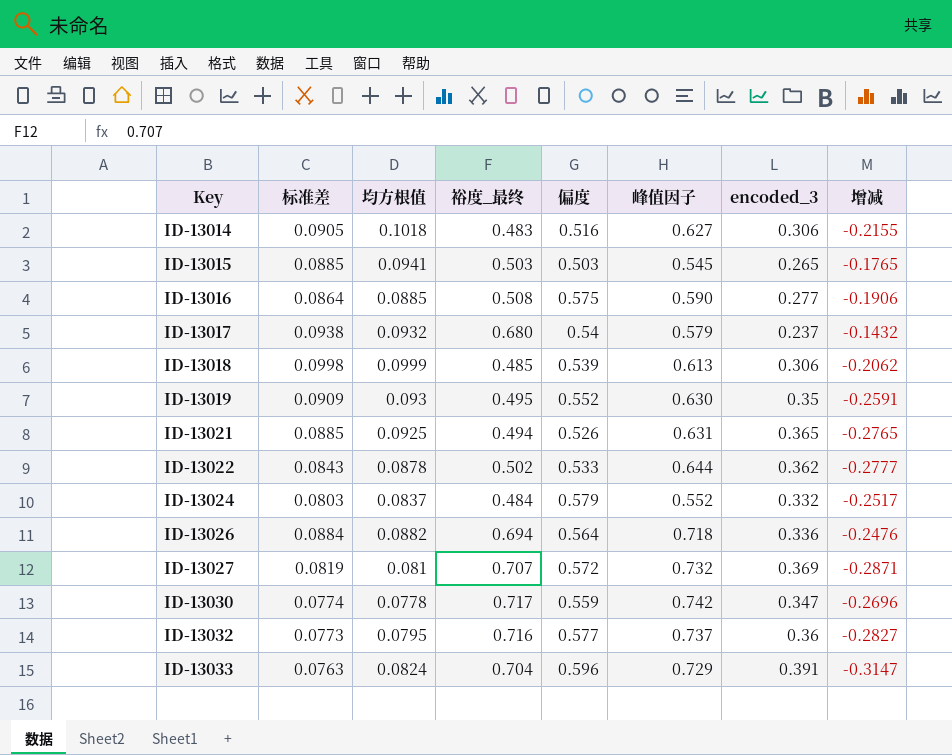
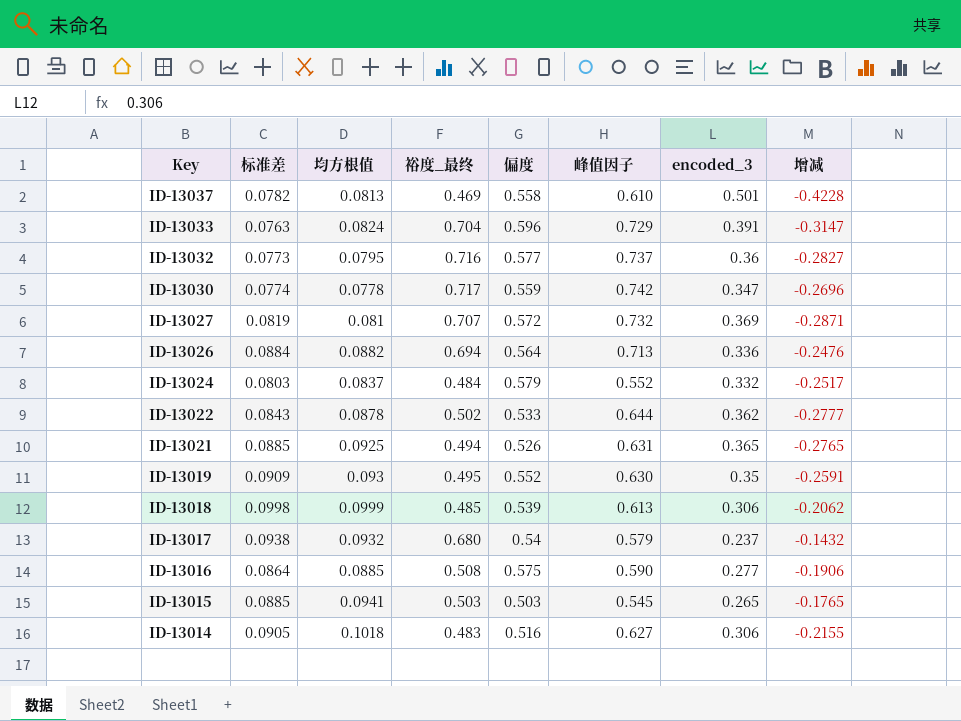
row order: Key ascending -> Key descending
row ID-13037: none -> 0.0782 | 0.0813 | 0.469 | 0.558 | 0.610 | 0.501 | -0.4228
ID-13026 | 峰值因子: 0.718 -> 0.713

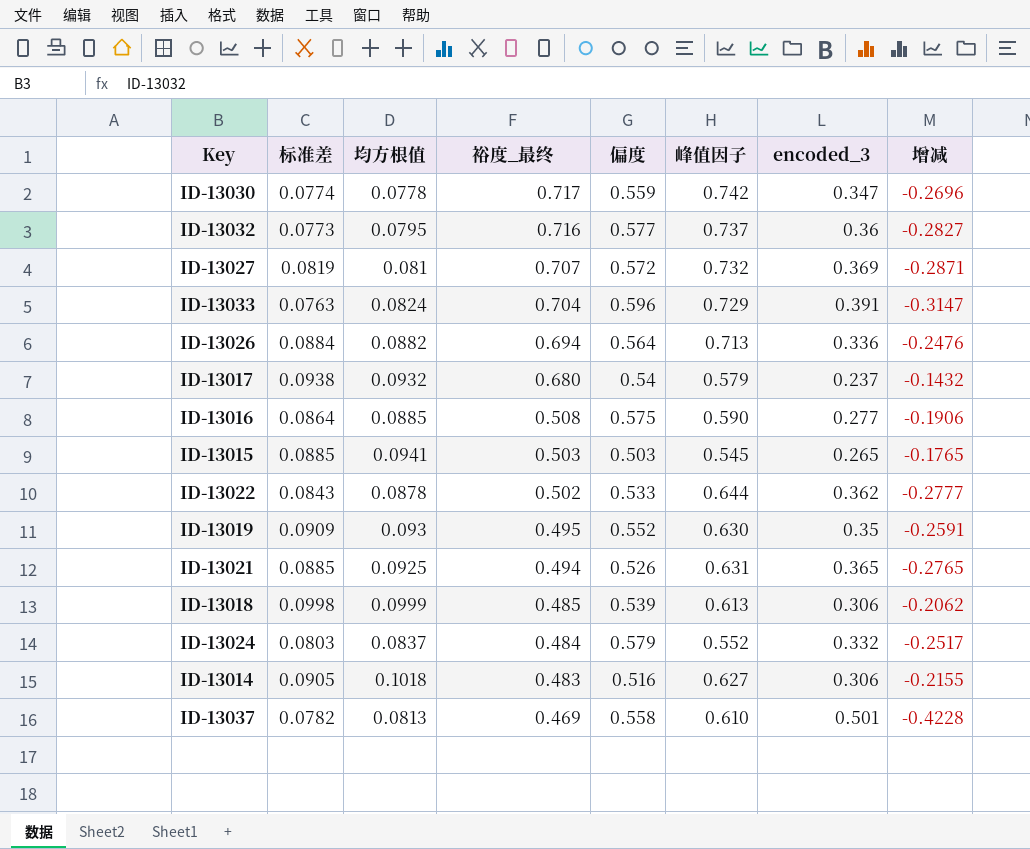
row order: Key descending -> 裕度_最终 descending

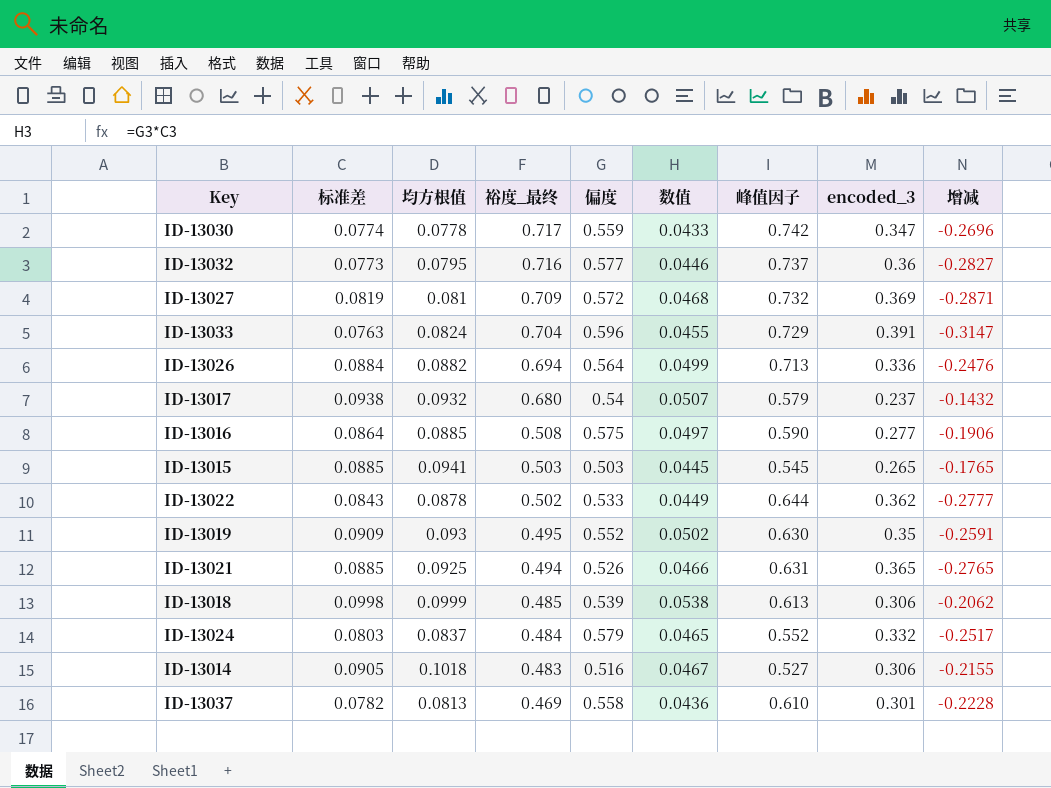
column 数值 | formula: none -> [标准差] * [偏度]
ID-13027 | 裕度_最终: 0.707 -> 0.709
ID-13014 | 峰值因子: 0.627 -> 0.527
ID-13037 | encoded_3: 0.501 -> 0.301
ID-13037 | 增减: -0.4228 -> -0.2228

